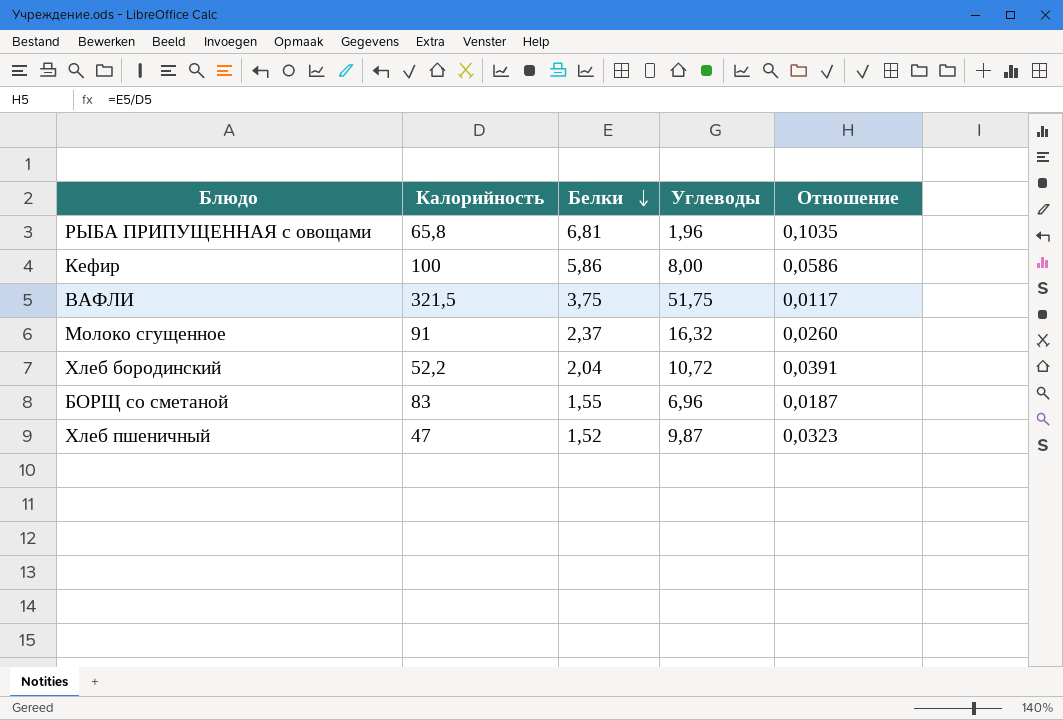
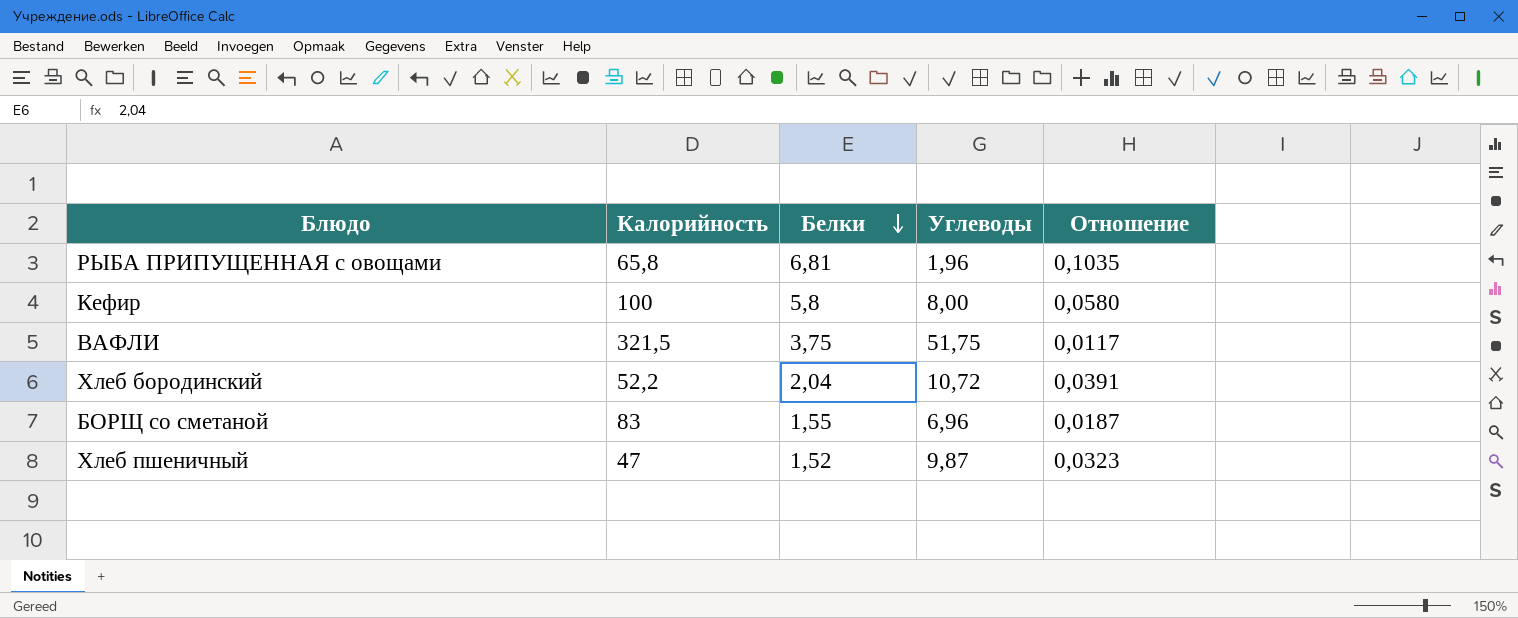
row Молоко сгущенное: 91 | 2,37 | 16,32 | 0,0260 -> none
Кефир | Белки: 5,86 -> 5,8
Кефир | Отношение: 0,0586 -> 0,0580

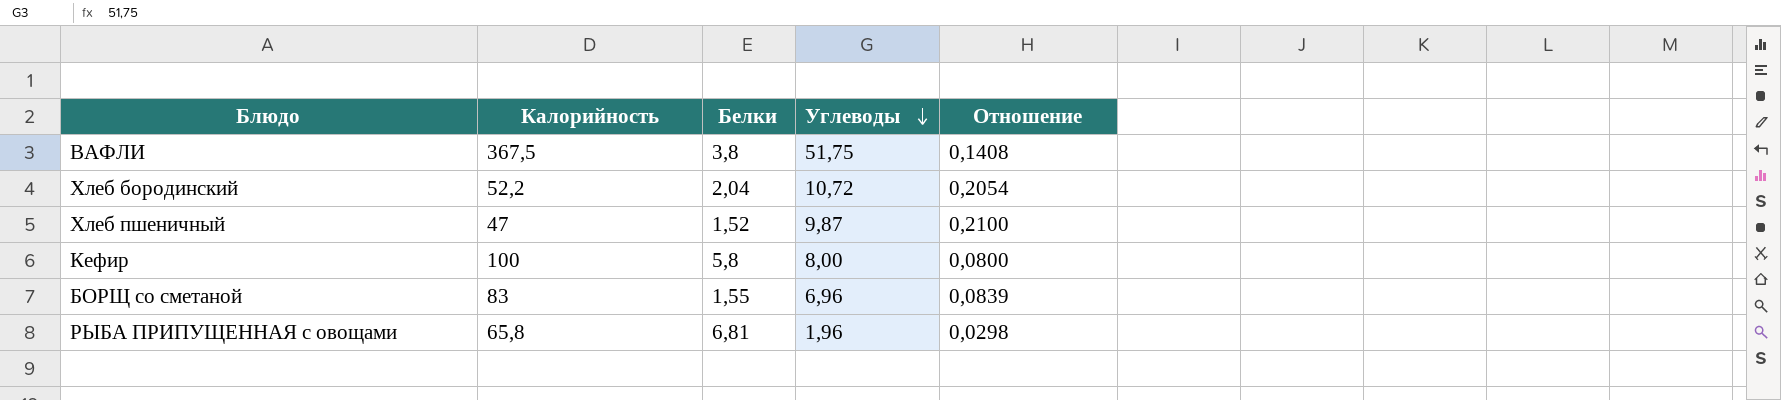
row order: Белки descending -> Углеводы descending
column Отношение | formula: [Белки] / [Калорийность] -> [Углеводы] / [Калорийность]
ВАФЛИ | Калорийность: 321,5 -> 367,5
ВАФЛИ | Белки: 3,75 -> 3,8

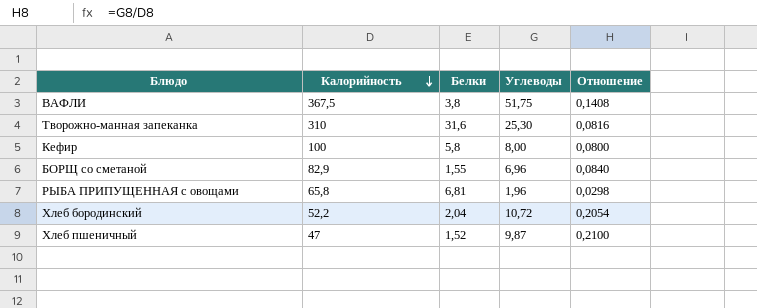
row order: Углеводы descending -> Калорийность descending
row Творожно-манная запеканка: none -> 310 | 31,6 | 25,30 | 0,0816
БОРЩ со сметаной | Калорийность: 83 -> 82,9
БОРЩ со сметаной | Отношение: 0,0839 -> 0,0840

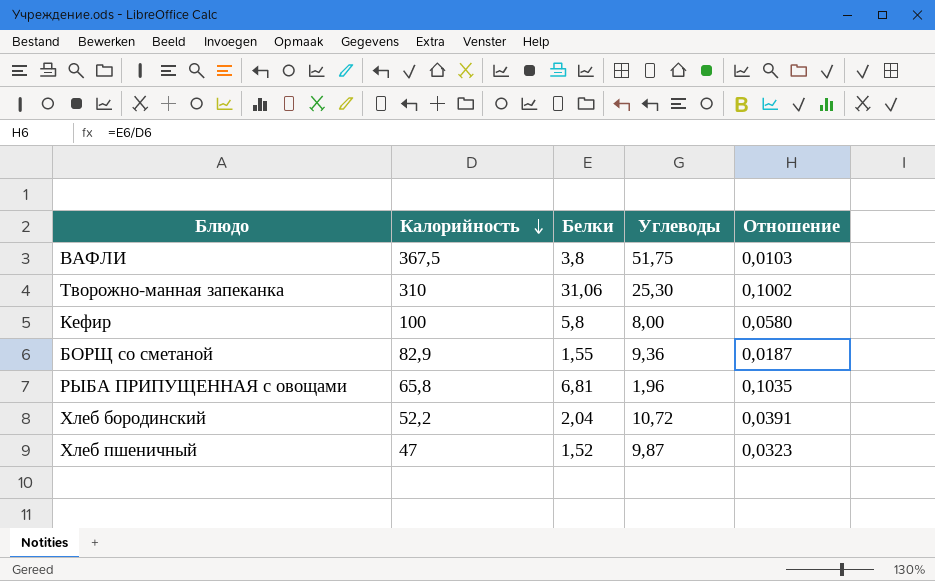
column Отношение | formula: [Углеводы] / [Калорийность] -> [Белки] / [Калорийность]
Творожно-манная запеканка | Белки: 31,6 -> 31,06
БОРЩ со сметаной | Углеводы: 6,96 -> 9,36

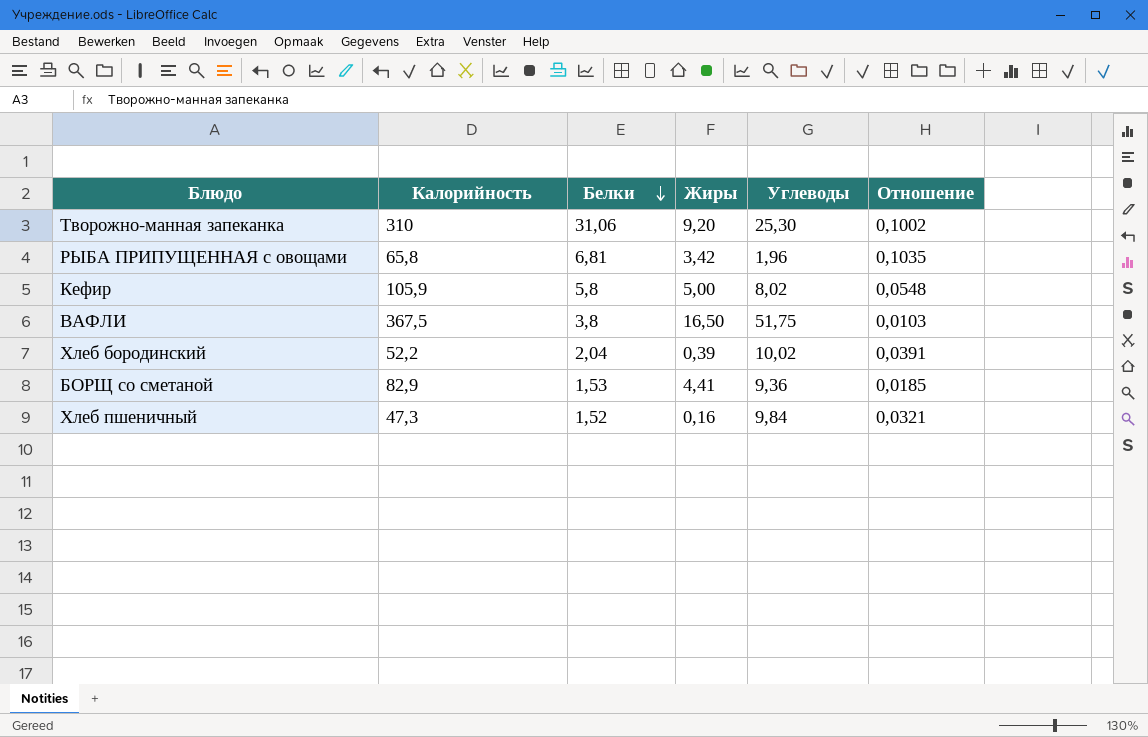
row order: Калорийность descending -> Белки descending
column Жиры | position: none -> 4
Кефир | Калорийность: 100 -> 105,9
Кефир | Углеводы: 8,00 -> 8,02
Кефир | Отношение: 0,0580 -> 0,0548
Хлеб бородинский | Углеводы: 10,72 -> 10,02
БОРЩ со сметаной | Белки: 1,55 -> 1,53
БОРЩ со сметаной | Отношение: 0,0187 -> 0,0185
Хлеб пшеничный | Калорийность: 47 -> 47,3
Хлеб пшеничный | Углеводы: 9,87 -> 9,84
Хлеб пшеничный | Отношение: 0,0323 -> 0,0321

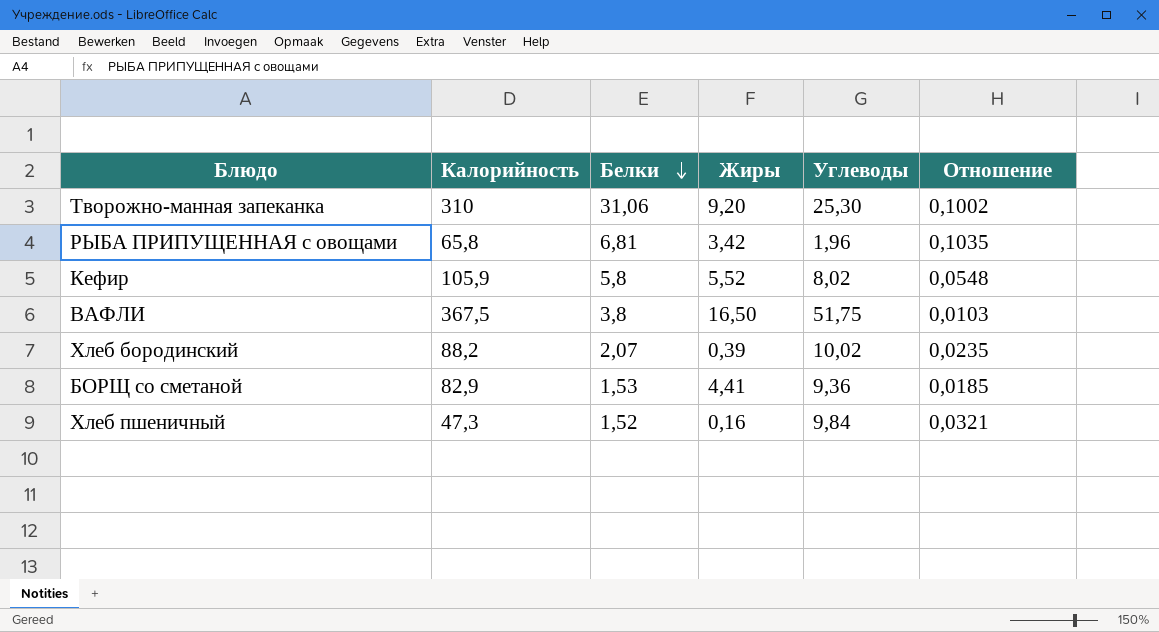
Кефир | Жиры: 5,00 -> 5,52
Хлеб бородинский | Калорийность: 52,2 -> 88,2
Хлеб бородинский | Белки: 2,04 -> 2,07
Хлеб бородинский | Отношение: 0,0391 -> 0,0235

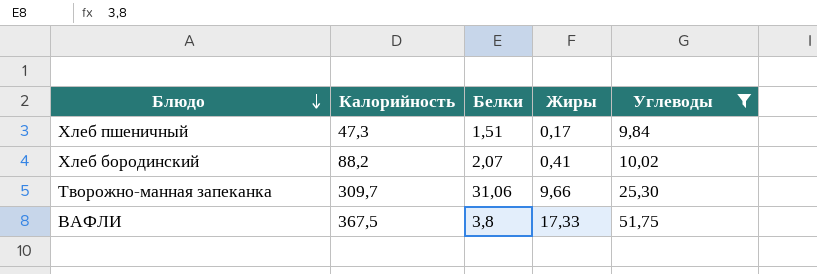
filter: none -> Углеводы >= 9,84
row order: Белки descending -> Блюдо descending
column Отношение | formula: [Белки] / [Калорийность] -> none
Хлеб пшеничный | Белки: 1,52 -> 1,51
Хлеб пшеничный | Жиры: 0,16 -> 0,17
Хлеб бородинский | Жиры: 0,39 -> 0,41
Творожно-манная запеканка | Калорийность: 310 -> 309,7
Творожно-манная запеканка | Жиры: 9,20 -> 9,66
ВАФЛИ | Жиры: 16,50 -> 17,33

